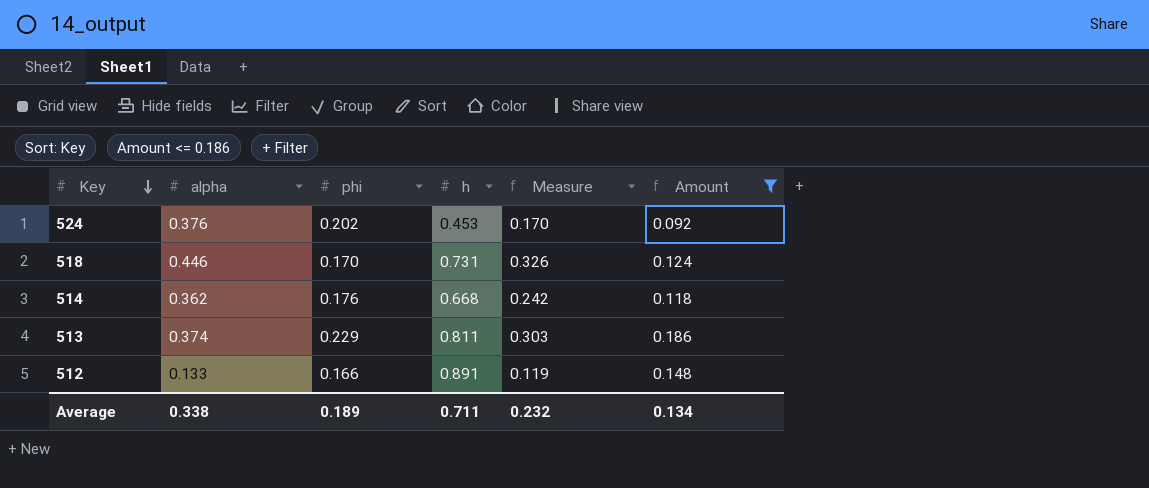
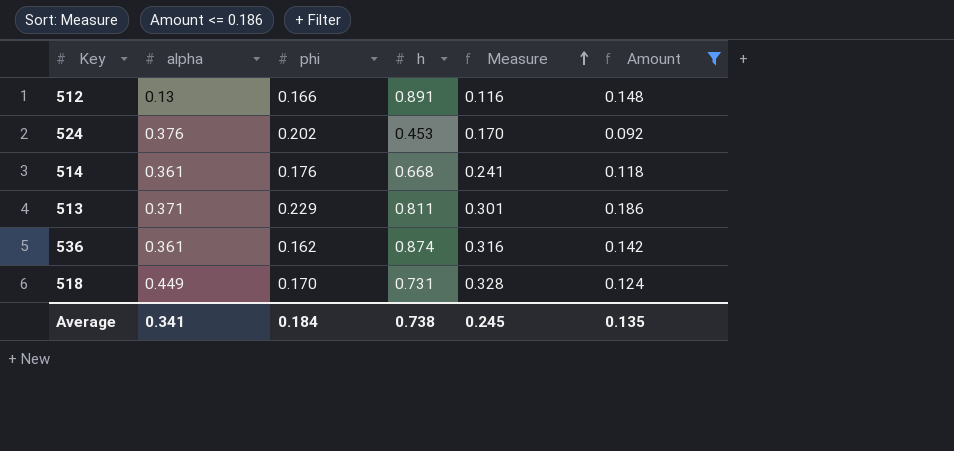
row order: Key descending -> Measure ascending
512 | alpha: 0.133 -> 0.13
512 | Measure: 0.119 -> 0.116
514 | alpha: 0.362 -> 0.361
514 | Measure: 0.242 -> 0.241
513 | alpha: 0.374 -> 0.371
513 | Measure: 0.303 -> 0.301
row 536: none -> 0.361 | 0.162 | 0.874 | 0.316 | 0.142
518 | alpha: 0.446 -> 0.449
518 | Measure: 0.326 -> 0.328
Average | alpha: 0.338 -> 0.341
Average | phi: 0.189 -> 0.184
Average | h: 0.711 -> 0.738
Average | Measure: 0.232 -> 0.245
Average | Amount: 0.134 -> 0.135

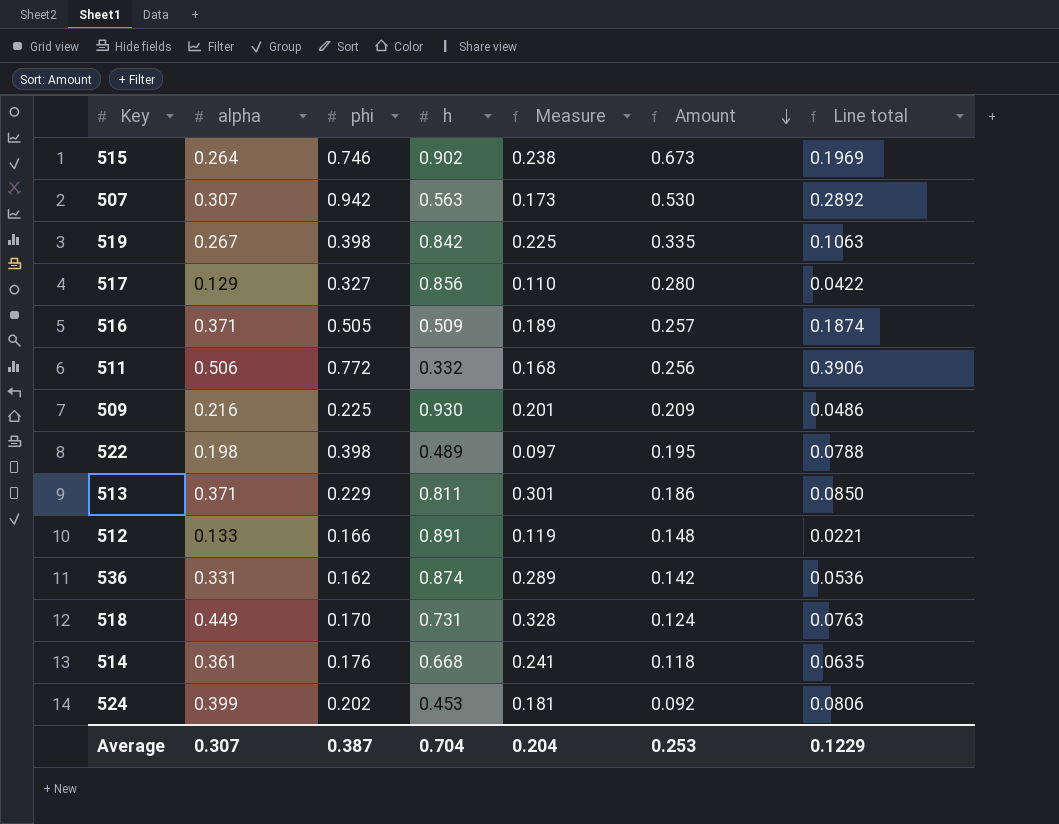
filter: Amount <= 0.186 -> none
row order: Measure ascending -> Amount descending
column Line total | formula: none -> [alpha] * [phi]
512 | alpha: 0.13 -> 0.133
512 | Measure: 0.116 -> 0.119
536 | alpha: 0.361 -> 0.331
536 | Measure: 0.316 -> 0.289
524 | alpha: 0.376 -> 0.399
524 | Measure: 0.170 -> 0.181
Average | alpha: 0.341 -> 0.307
Average | phi: 0.184 -> 0.387
Average | h: 0.738 -> 0.704
Average | Measure: 0.245 -> 0.204
Average | Amount: 0.135 -> 0.253

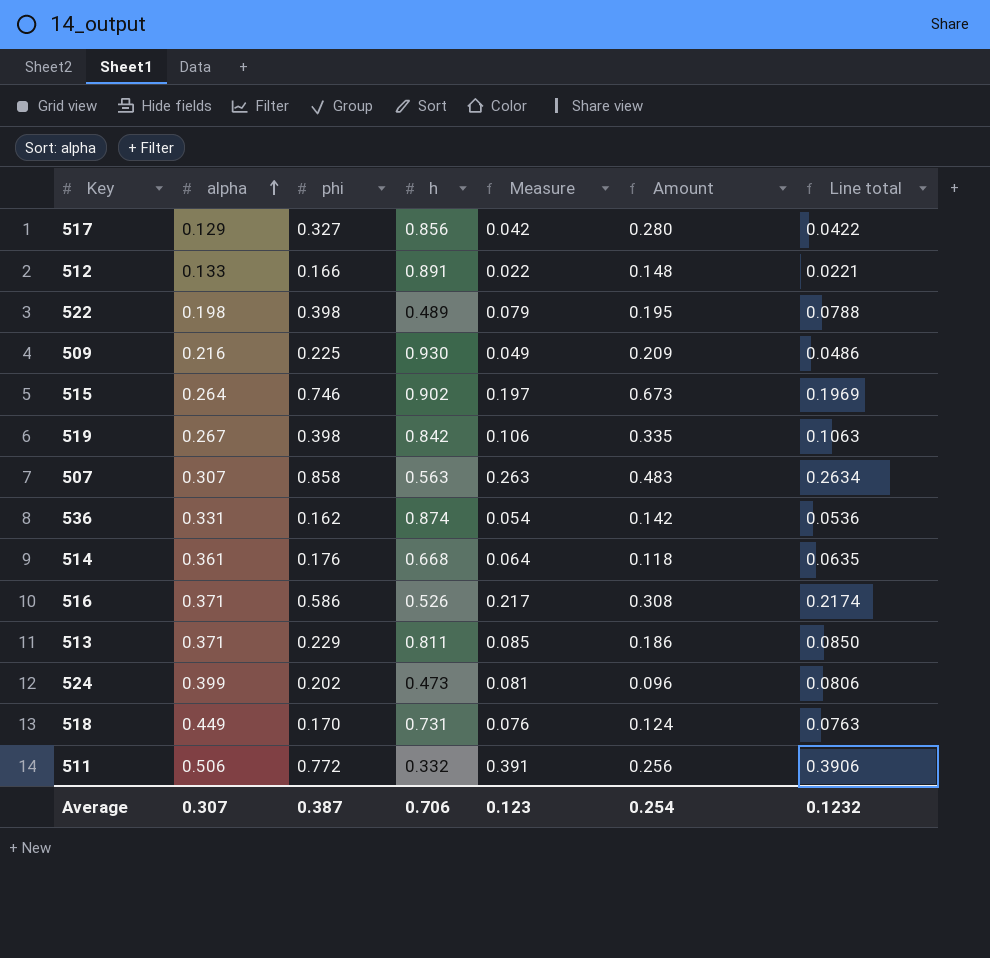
row order: Amount descending -> alpha ascending
column Measure | formula: [alpha] * [h] -> [alpha] * [phi]
507 | phi: 0.942 -> 0.858
507 | Amount: 0.530 -> 0.483
507 | Line total: 0.2892 -> 0.2634
516 | phi: 0.505 -> 0.586
516 | h: 0.509 -> 0.526
516 | Amount: 0.257 -> 0.308
516 | Line total: 0.1874 -> 0.2174
524 | h: 0.453 -> 0.473
524 | Amount: 0.092 -> 0.096
Average | h: 0.704 -> 0.706
Average | Measure: 0.204 -> 0.123
Average | Amount: 0.253 -> 0.254
Average | Line total: 0.1229 -> 0.1232

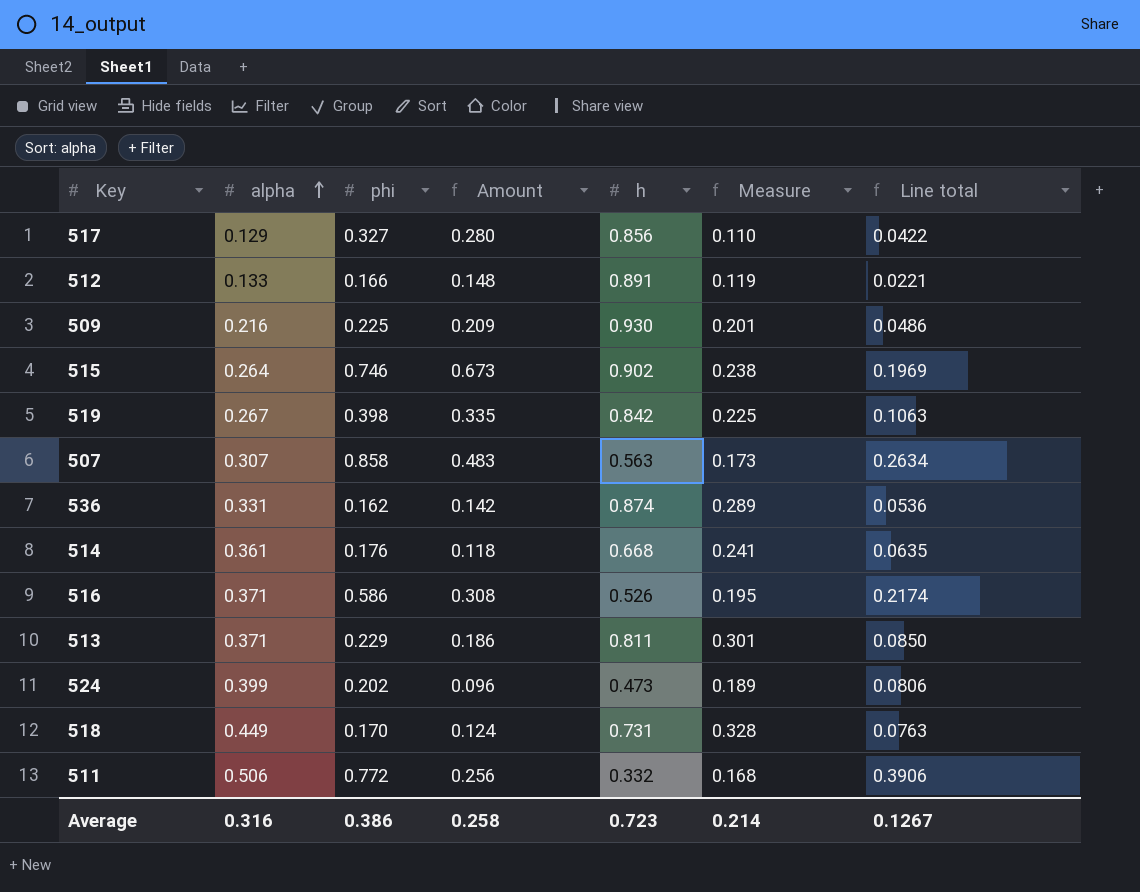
column Amount | position: 6 -> 4
column Measure | formula: [alpha] * [phi] -> [alpha] * [h]
row 522: 0.198 | 0.398 | 0.489 | 0.079 | 0.195 | 0.0788 -> none
Average | alpha: 0.307 -> 0.316
Average | phi: 0.387 -> 0.386
Average | Amount: 0.254 -> 0.258
Average | h: 0.706 -> 0.723
Average | Measure: 0.123 -> 0.214
Average | Line total: 0.1232 -> 0.1267

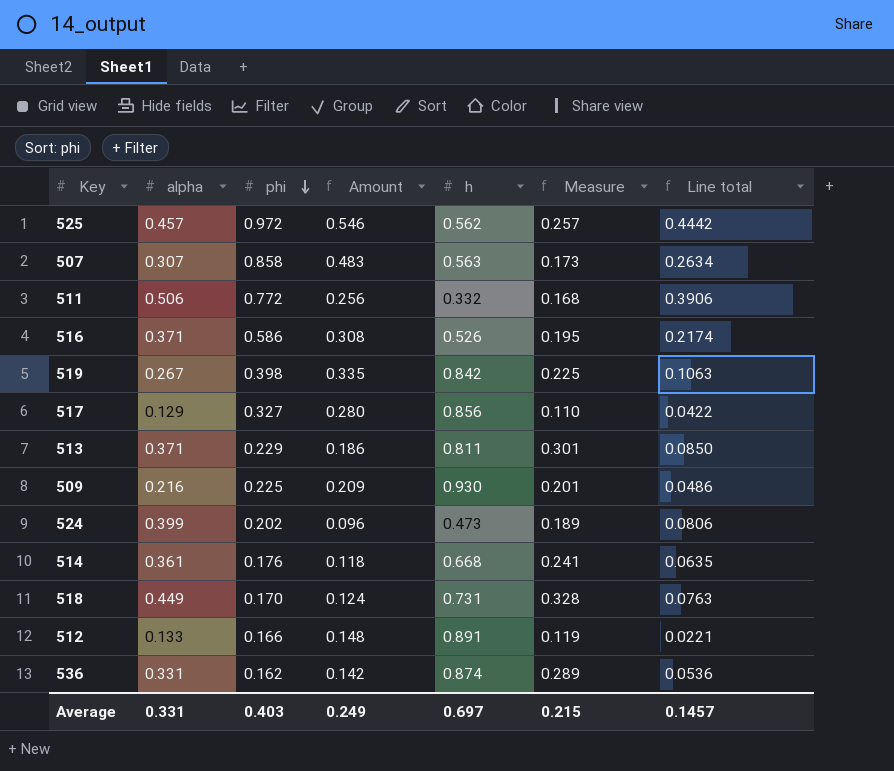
row order: alpha ascending -> phi descending
row 515: 0.264 | 0.746 | 0.673 | 0.902 | 0.238 | 0.1969 -> none
row 525: none -> 0.457 | 0.972 | 0.546 | 0.562 | 0.257 | 0.4442
Average | alpha: 0.316 -> 0.331
Average | phi: 0.386 -> 0.403
Average | Amount: 0.258 -> 0.249
Average | h: 0.723 -> 0.697
Average | Measure: 0.214 -> 0.215
Average | Line total: 0.1267 -> 0.1457

